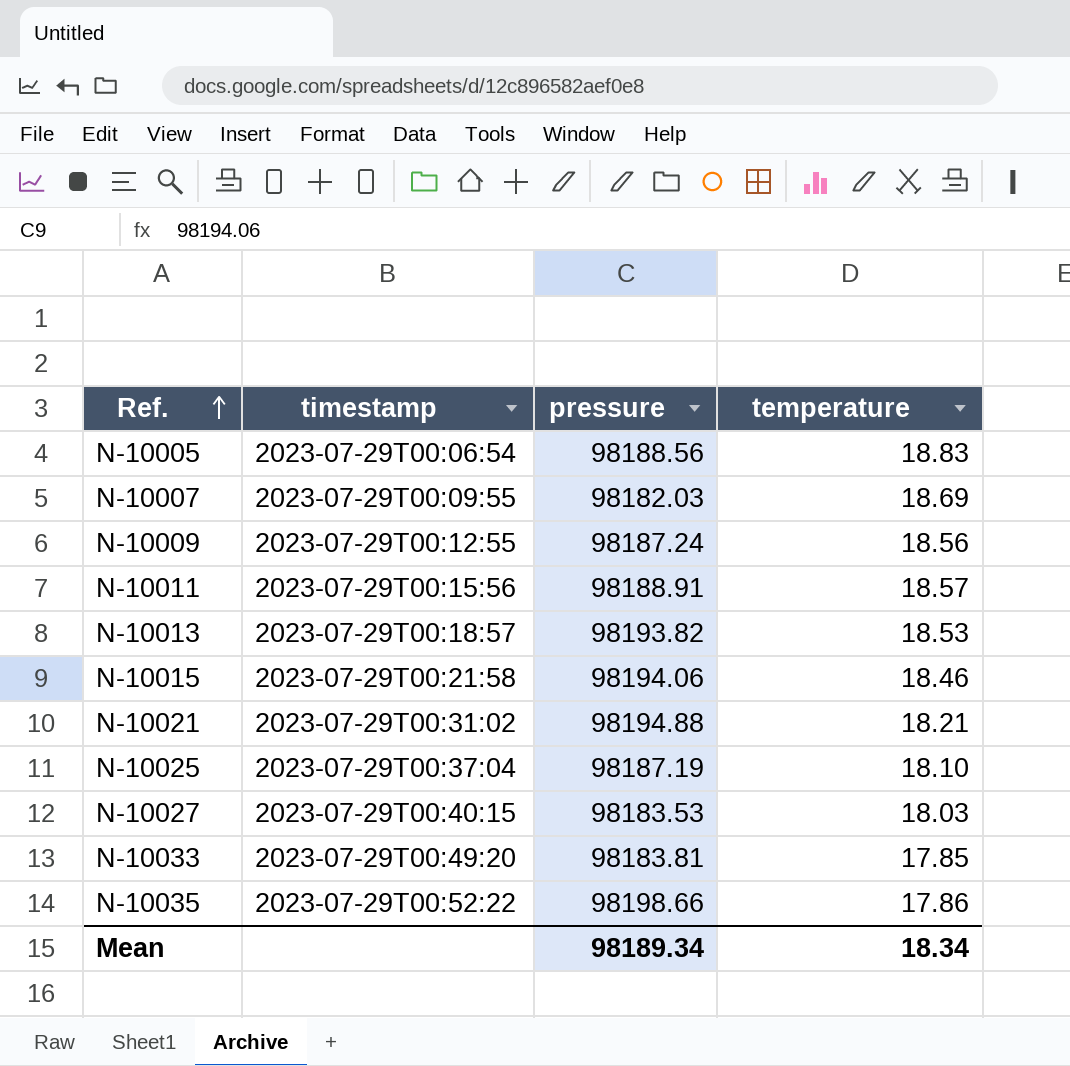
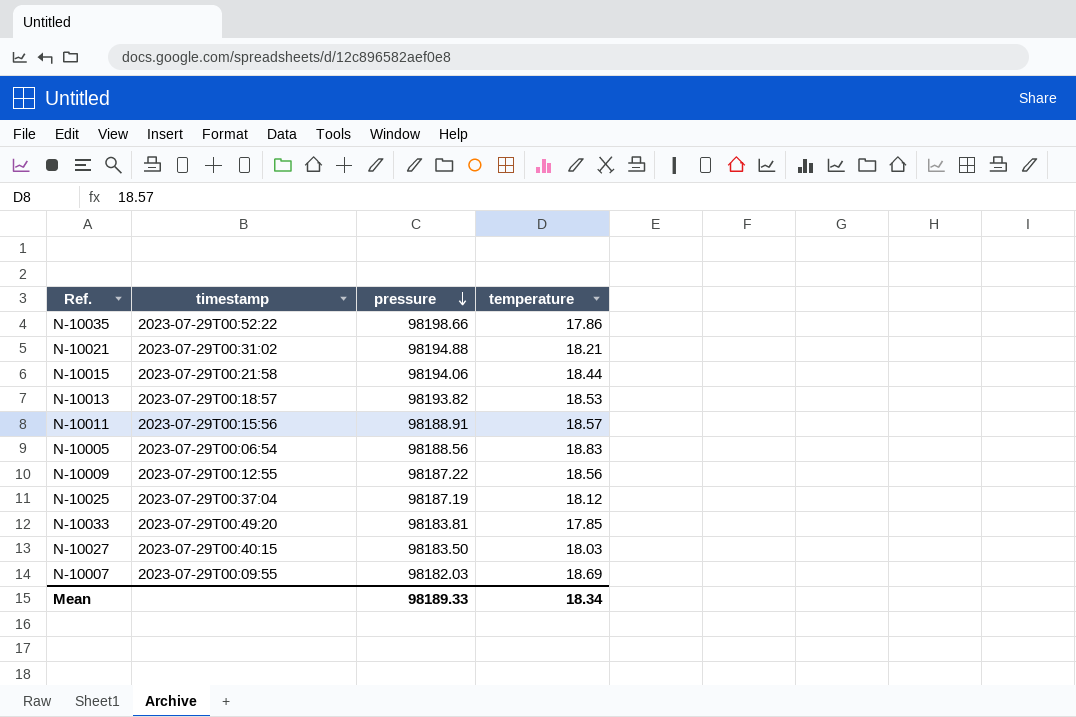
row order: Ref. ascending -> pressure descending
N-10015 | temperature: 18.46 -> 18.44
N-10009 | pressure: 98187.24 -> 98187.22
N-10025 | temperature: 18.10 -> 18.12
N-10027 | pressure: 98183.53 -> 98183.50
Mean | pressure: 98189.34 -> 98189.33

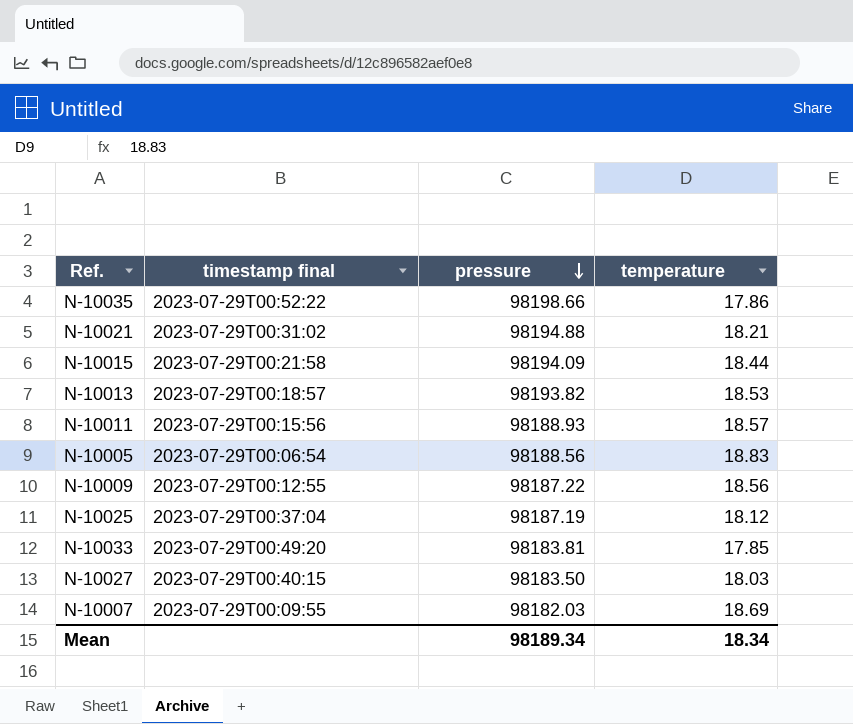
column name: timestamp -> timestamp final
N-10015 | pressure: 98194.06 -> 98194.09
N-10011 | pressure: 98188.91 -> 98188.93
Mean | pressure: 98189.33 -> 98189.34

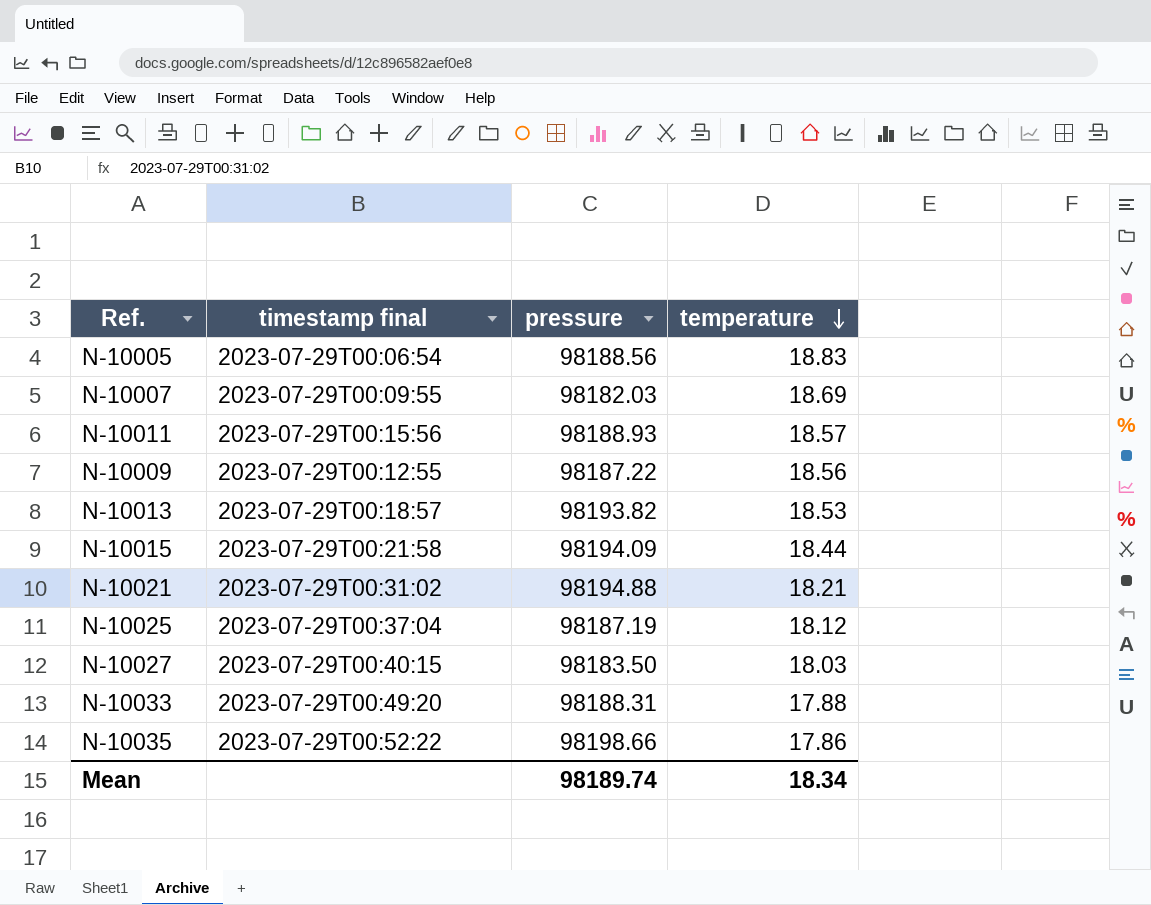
row order: pressure descending -> temperature descending
N-10033 | pressure: 98183.81 -> 98188.31
N-10033 | temperature: 17.85 -> 17.88
Mean | pressure: 98189.34 -> 98189.74

